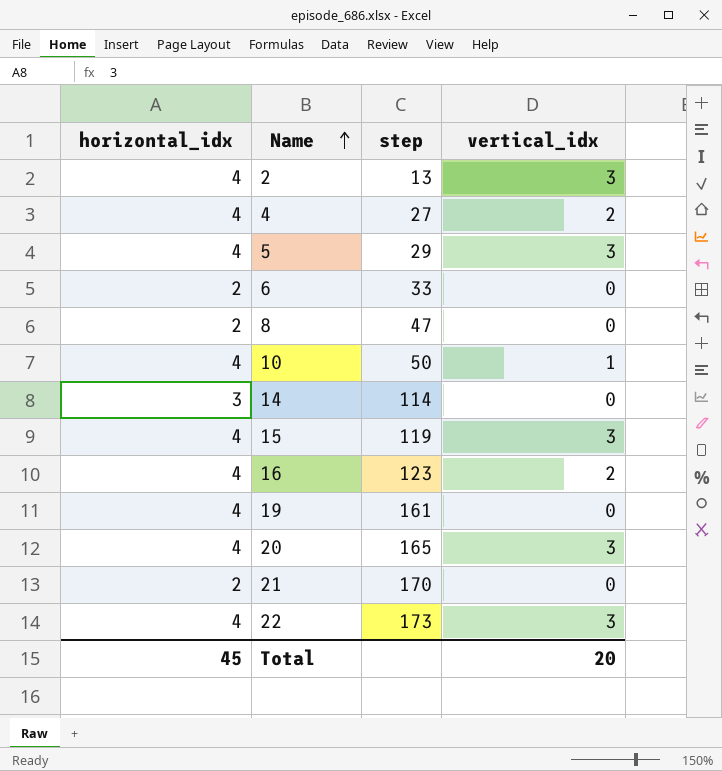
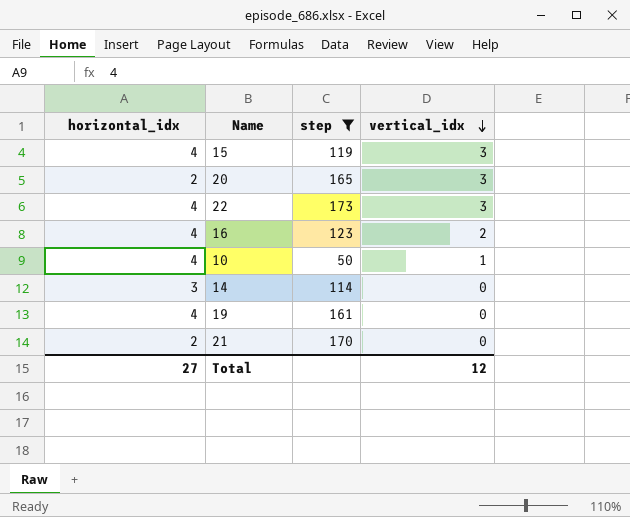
filter: none -> step >= 50
row order: Name ascending -> vertical_idx descending
20 | horizontal_idx: 4 -> 2
Total | horizontal_idx: 45 -> 27
Total | vertical_idx: 20 -> 12

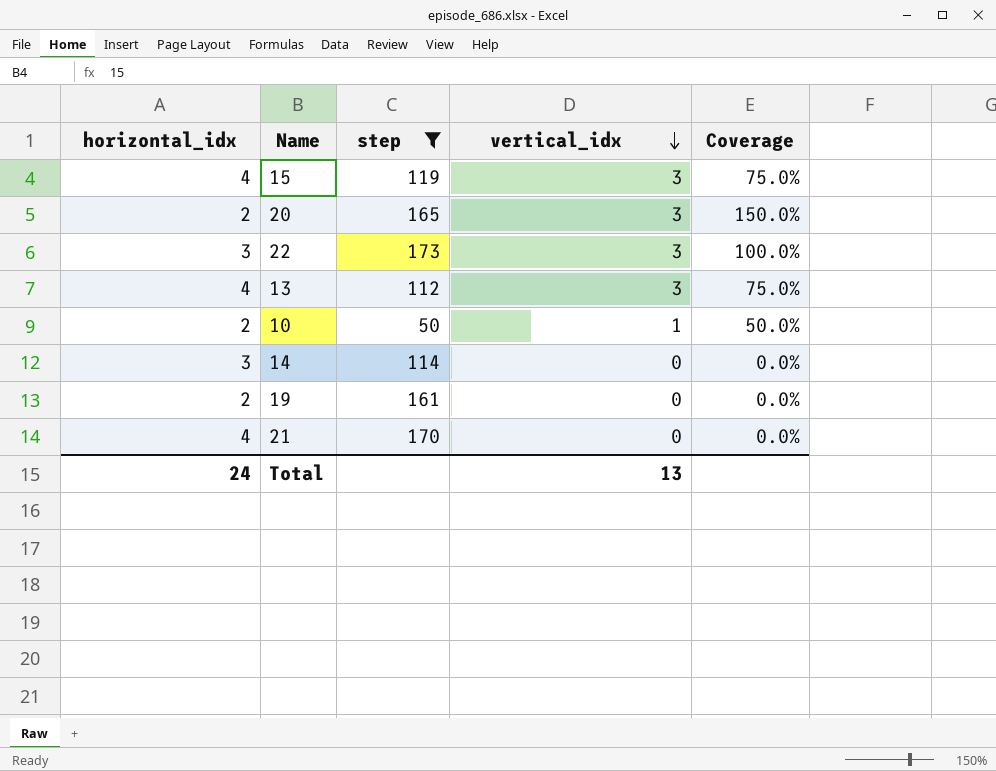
column Coverage | formula: none -> [vertical_idx] / [horizontal_idx]
row 16: 4 | 123 | 2 -> none
22 | horizontal_idx: 4 -> 3
row 13: none -> 4 | 112 | 3 | 75.0%
10 | horizontal_idx: 4 -> 2
19 | horizontal_idx: 4 -> 2
21 | horizontal_idx: 2 -> 4
Total | horizontal_idx: 27 -> 24
Total | vertical_idx: 12 -> 13

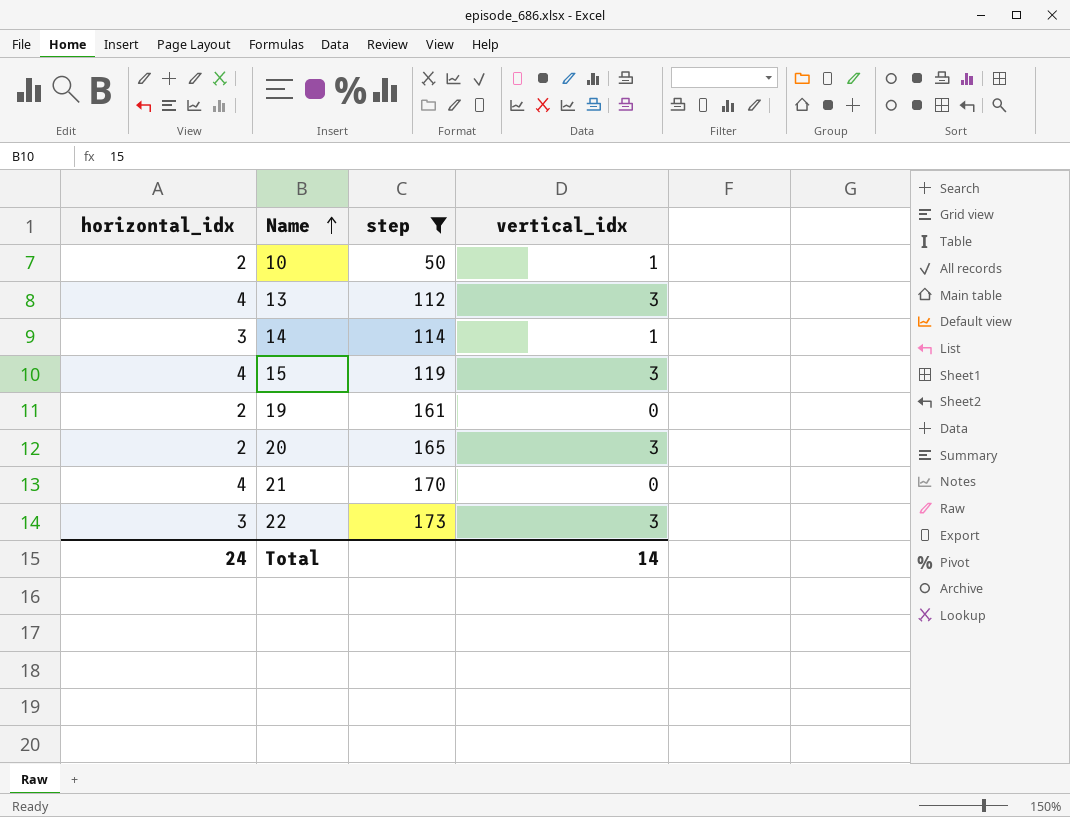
row order: vertical_idx descending -> Name ascending
column Coverage | formula: [vertical_idx] / [horizontal_idx] -> none
14 | vertical_idx: 0 -> 1
Total | vertical_idx: 13 -> 14

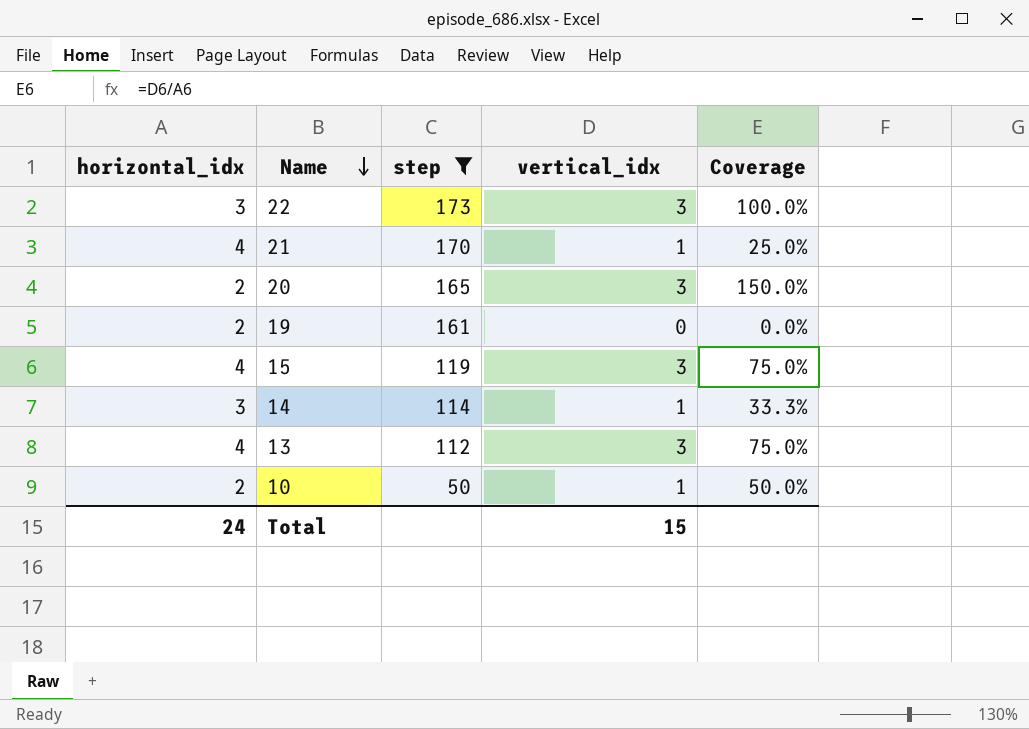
row order: Name ascending -> Name descending
column Coverage | formula: none -> [vertical_idx] / [horizontal_idx]
21 | vertical_idx: 0 -> 1
Total | vertical_idx: 14 -> 15

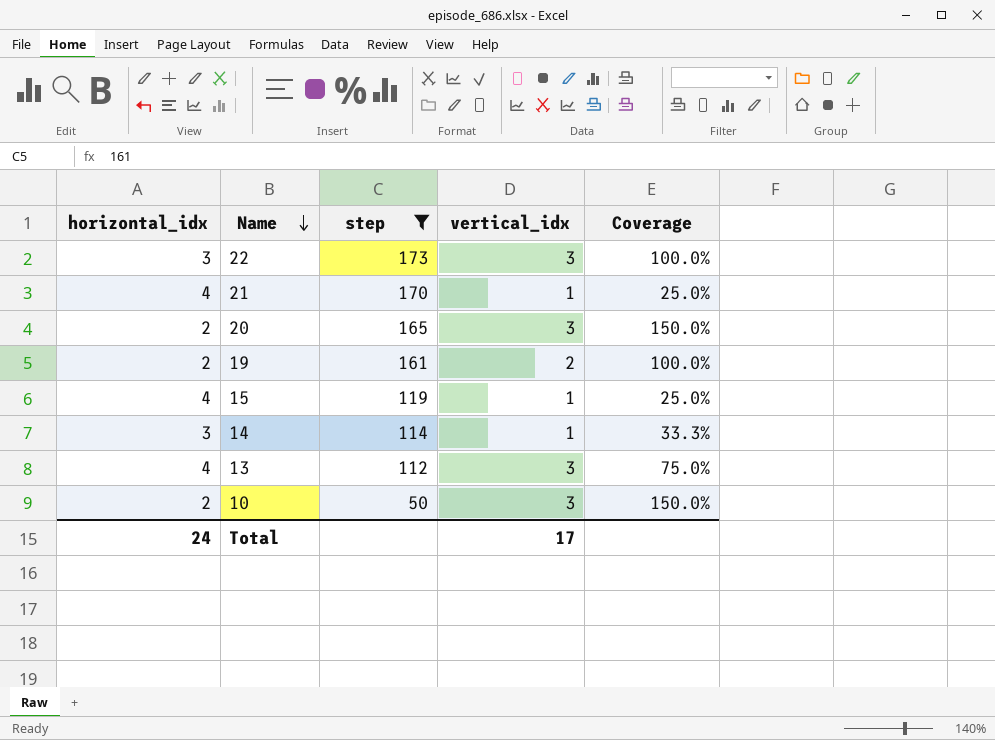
19 | vertical_idx: 0 -> 2
19 | Coverage: 0.0% -> 100.0%
15 | vertical_idx: 3 -> 1
15 | Coverage: 75.0% -> 25.0%
10 | vertical_idx: 1 -> 3
10 | Coverage: 50.0% -> 150.0%
Total | vertical_idx: 15 -> 17

